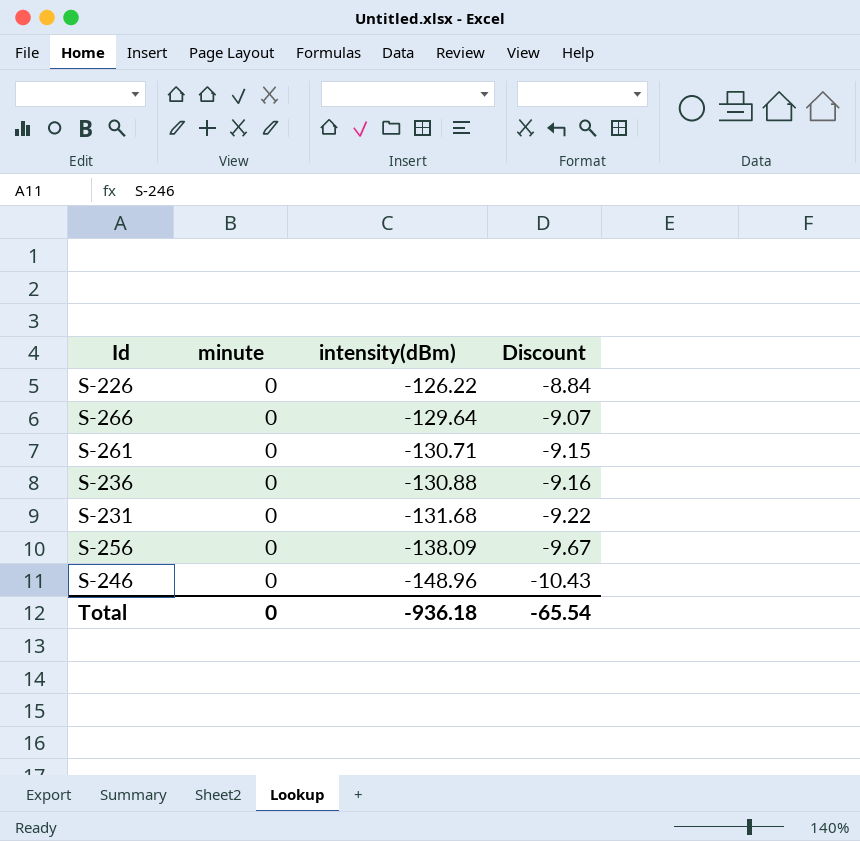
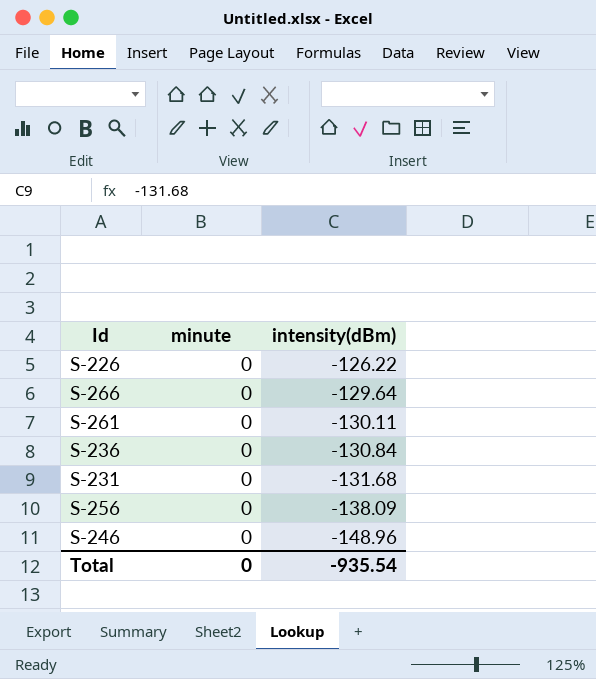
column Discount | formula: [intensity(dBm)] * 0.07 -> none
S-261 | intensity(dBm): -130.71 -> -130.11
S-236 | intensity(dBm): -130.88 -> -130.84
Total | intensity(dBm): -936.18 -> -935.54

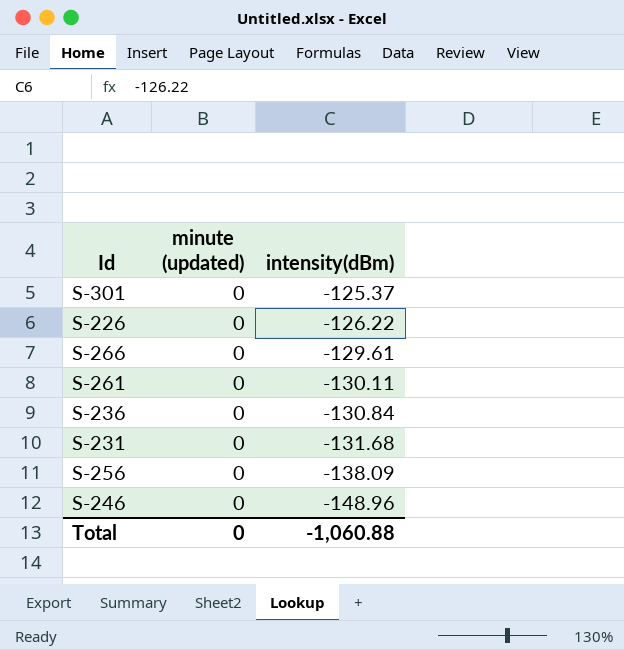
column name: minute -> minute (updated)
row S-301: none -> 0 | -125.37
S-266 | intensity(dBm): -129.64 -> -129.61
Total | intensity(dBm): -935.54 -> -1,060.88

